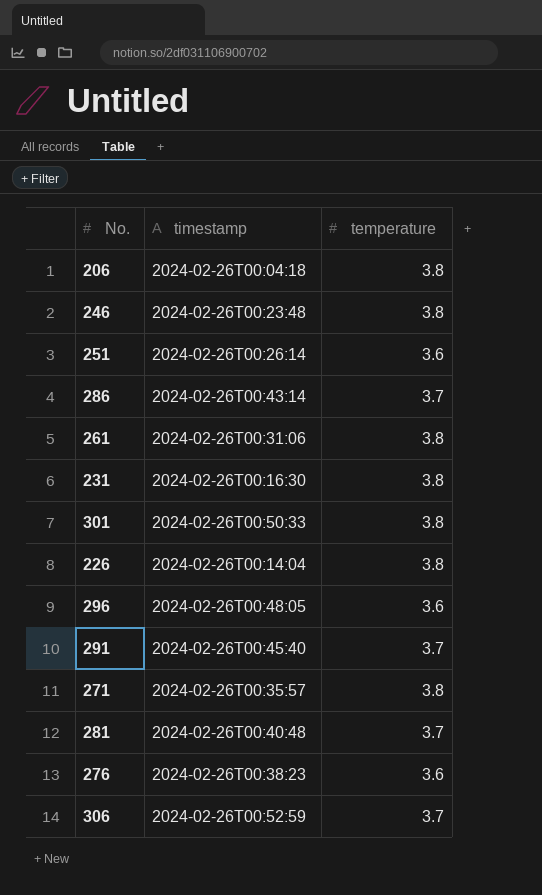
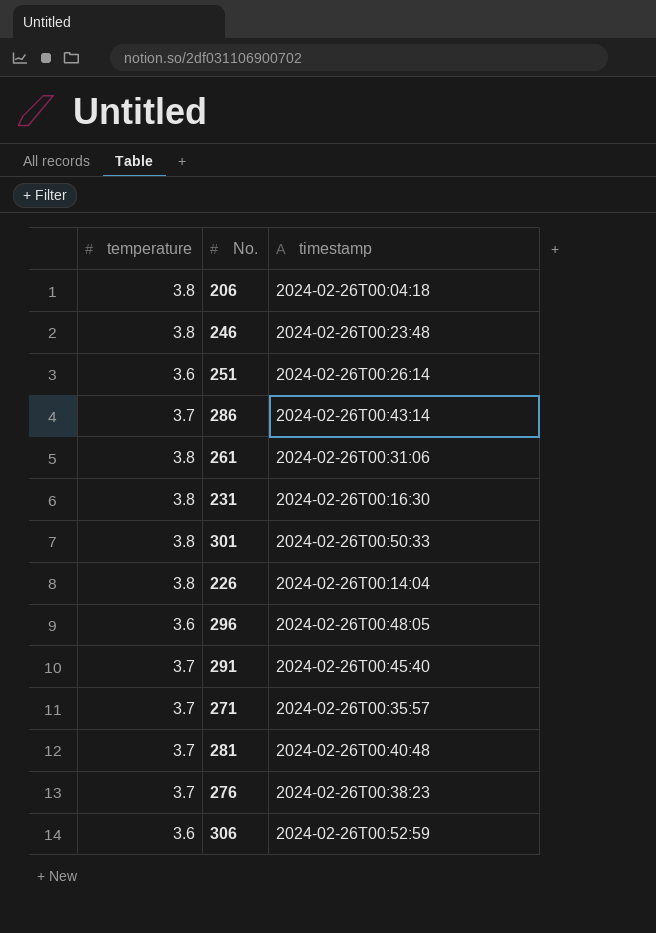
column temperature | position: 3 -> 1
271 | temperature: 3.8 -> 3.7
276 | temperature: 3.6 -> 3.7
306 | temperature: 3.7 -> 3.6

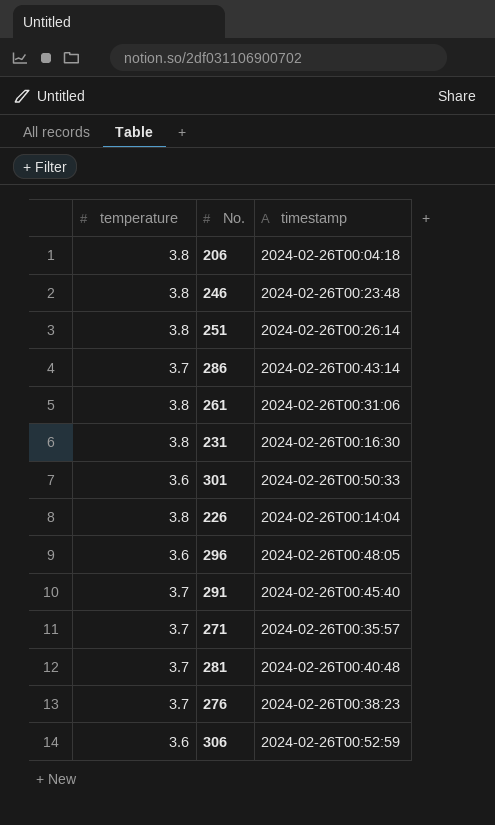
251 | temperature: 3.6 -> 3.8
301 | temperature: 3.8 -> 3.6

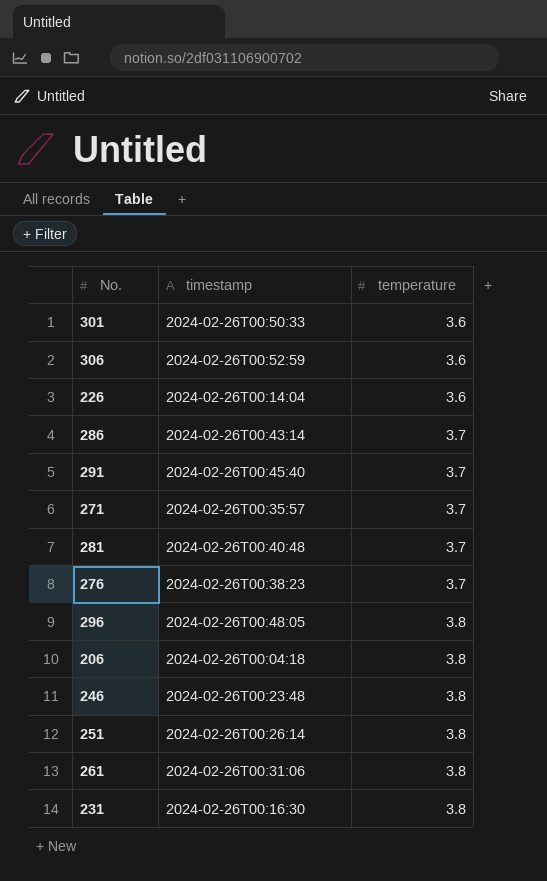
row order: none -> temperature ascending
column temperature | position: 1 -> 3
226 | temperature: 3.8 -> 3.6
296 | temperature: 3.6 -> 3.8

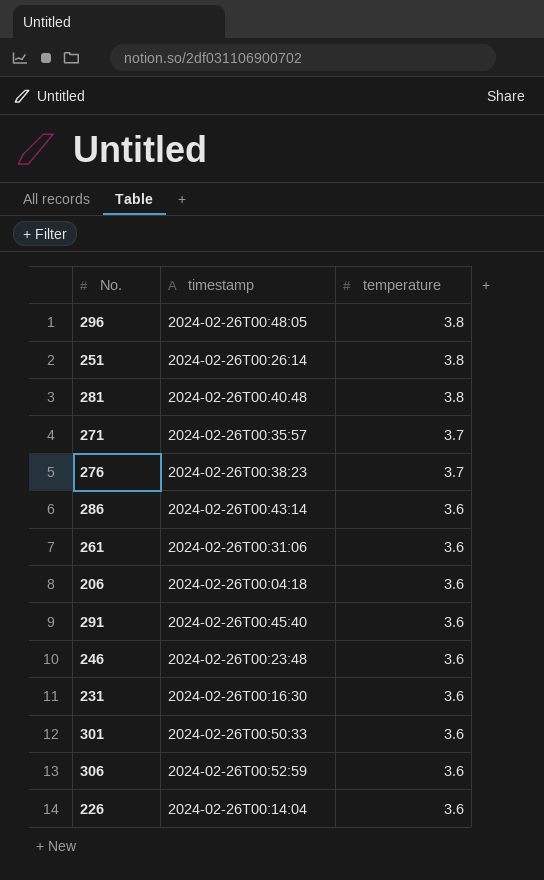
row order: temperature ascending -> temperature descending
281 | temperature: 3.7 -> 3.8
286 | temperature: 3.7 -> 3.6
261 | temperature: 3.8 -> 3.6
206 | temperature: 3.8 -> 3.6
291 | temperature: 3.7 -> 3.6
246 | temperature: 3.8 -> 3.6
231 | temperature: 3.8 -> 3.6

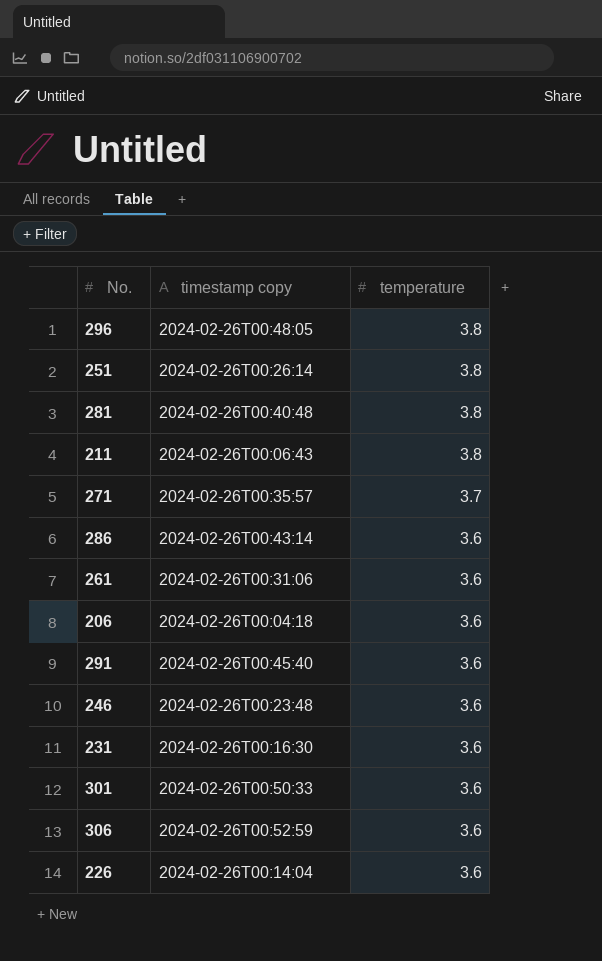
column name: timestamp -> timestamp copy
row 276: 2024-02-26T00:38:23 | 3.7 -> none
row 211: none -> 2024-02-26T00:06:43 | 3.8

